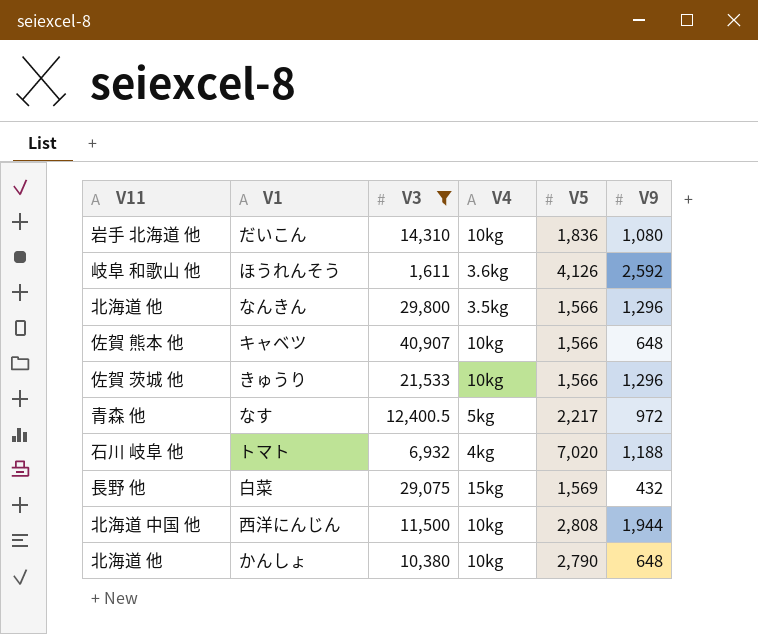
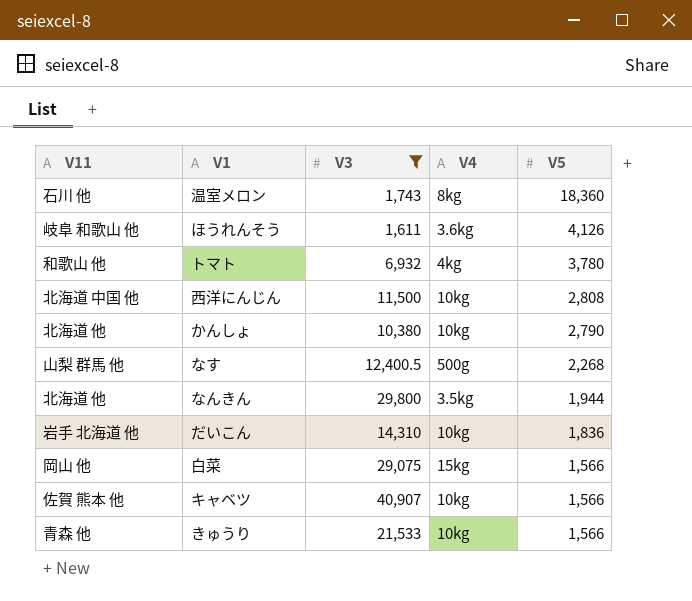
row order: none -> V5 descending
column V9 | position: 6 -> none
row 温室メロン: none -> 石川 他 | 1,743 | 8kg | 18,360
トマト | V11: 石川 岐阜 他 -> 和歌山 他
トマト | V5: 7,020 -> 3,780
なす | V11: 青森 他 -> 山梨 群馬 他
なす | V4: 5kg -> 500g
なす | V5: 2,217 -> 2,268
なんきん | V5: 1,566 -> 1,944
白菜 | V11: 長野 他 -> 岡山 他
白菜 | V5: 1,569 -> 1,566
きゅうり | V11: 佐賀 茨城 他 -> 青森 他

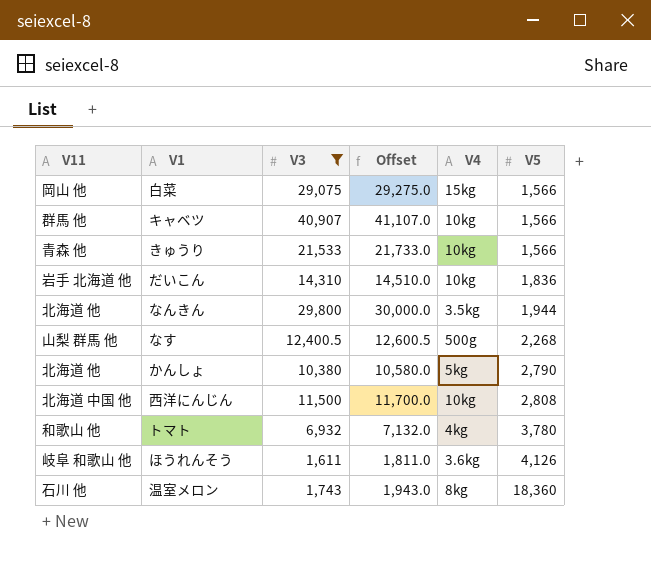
row order: V5 descending -> V5 ascending
column Offset | formula: none -> [V3] + 200
キャベツ | V11: 佐賀 熊本 他 -> 群馬 他
かんしょ | V4: 10kg -> 5kg

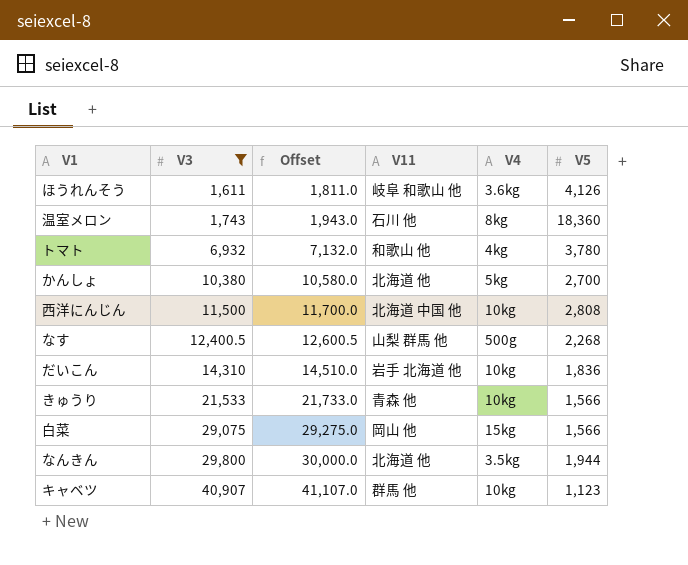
row order: V5 ascending -> V3 ascending
column V11 | position: 1 -> 4
かんしょ | V5: 2,790 -> 2,700
キャベツ | V5: 1,566 -> 1,123

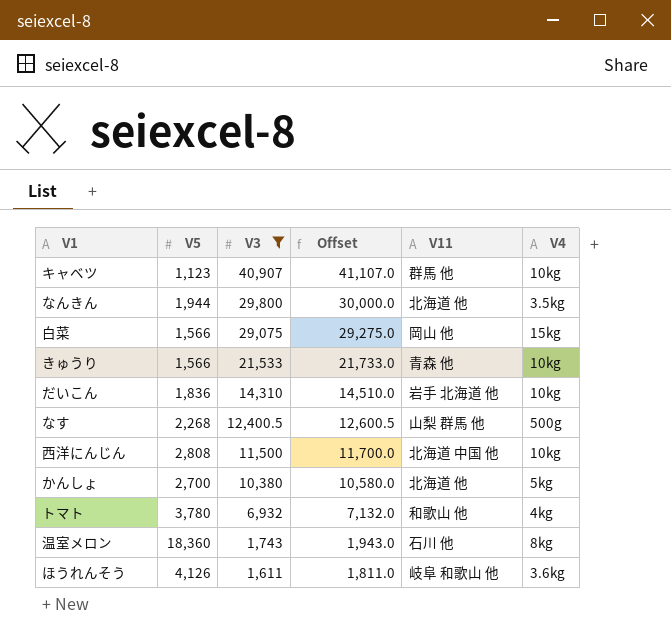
row order: V3 ascending -> V3 descending
column V5 | position: 6 -> 2

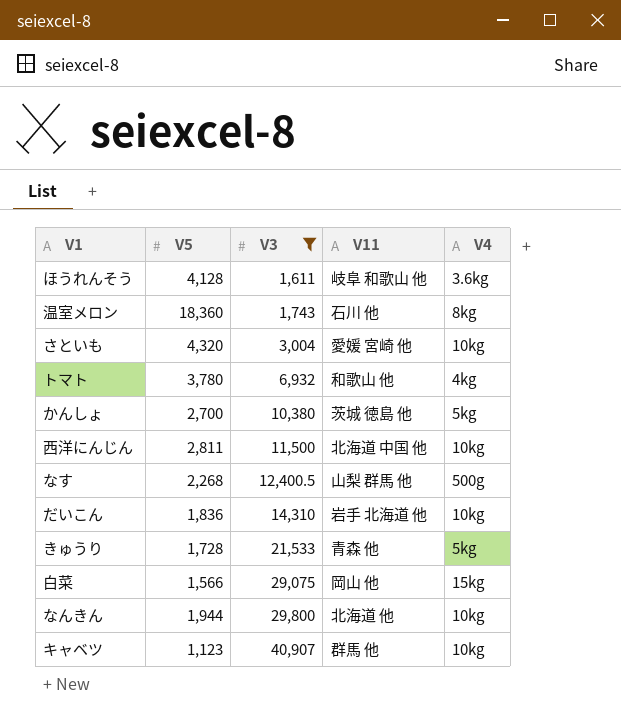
row order: V3 descending -> V3 ascending
column Offset | formula: [V3] + 200 -> none
ほうれんそう | V5: 4,126 -> 4,128
row さといも: none -> 4,320 | 3,004 | 愛媛 宮崎 他 | 10kg
かんしょ | V11: 北海道 他 -> 茨城 徳島 他
西洋にんじん | V5: 2,808 -> 2,811
きゅうり | V5: 1,566 -> 1,728
きゅうり | V4: 10kg -> 5kg
なんきん | V4: 3.5kg -> 10kg

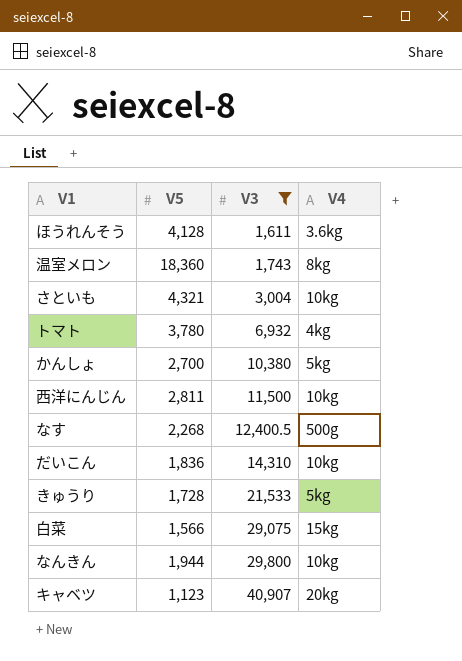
column V11 | position: 4 -> none
さといも | V5: 4,320 -> 4,321
キャベツ | V4: 10kg -> 20kg

